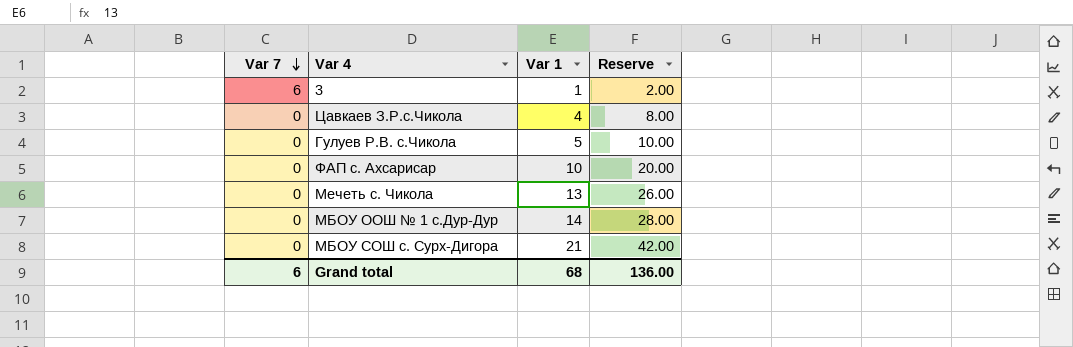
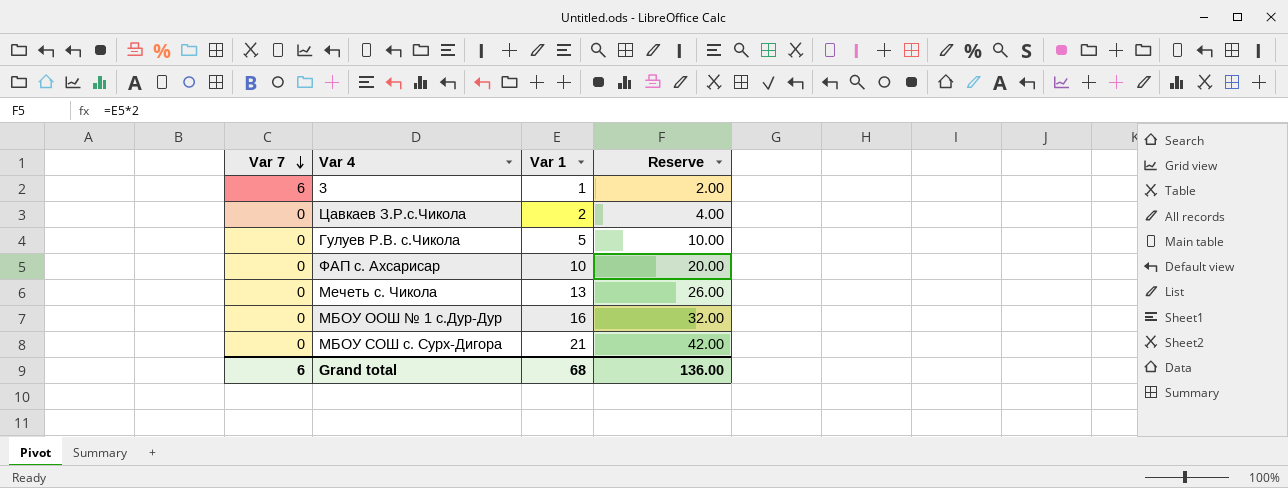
Цавкаев З.Р.с.Чикола | Var 1: 4 -> 2
Цавкаев З.Р.с.Чикола | Reserve: 8.00 -> 4.00
МБОУ ООШ № 1 с.Дур-Дур | Var 1: 14 -> 16
МБОУ ООШ № 1 с.Дур-Дур | Reserve: 28.00 -> 32.00

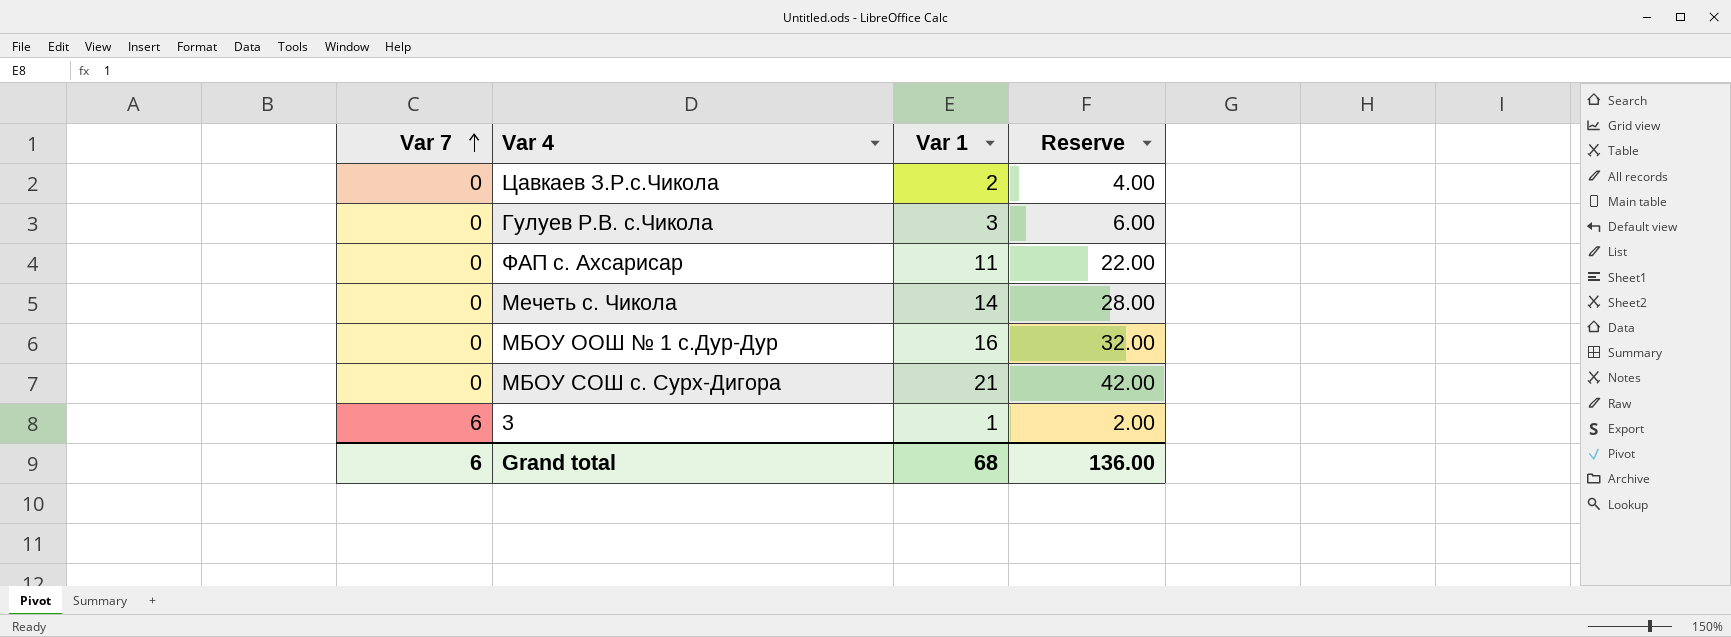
row order: Var 7 descending -> Var 7 ascending
Гулуев Р.В. с.Чикола | Var 1: 5 -> 3
Гулуев Р.В. с.Чикола | Reserve: 10.00 -> 6.00
ФАП с. Ахсарисар | Var 1: 10 -> 11
ФАП с. Ахсарисар | Reserve: 20.00 -> 22.00
Мечеть с. Чикола | Var 1: 13 -> 14
Мечеть с. Чикола | Reserve: 26.00 -> 28.00

